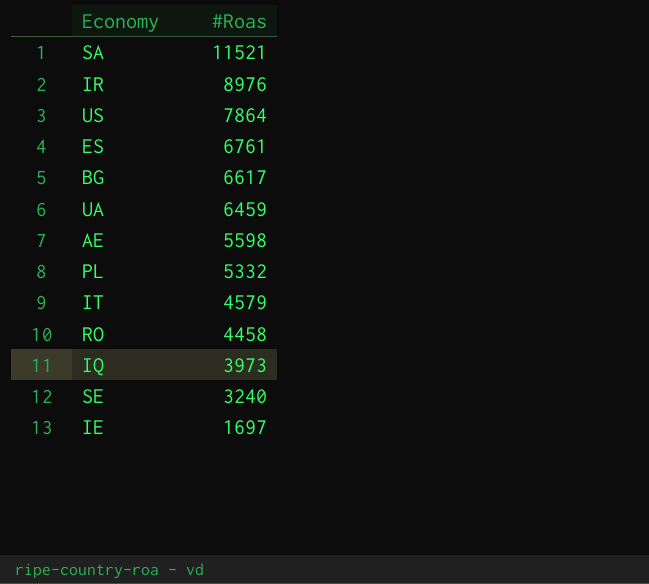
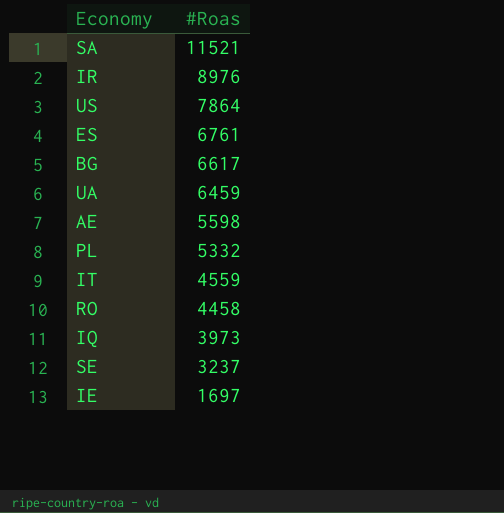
IT | #Roas: 4579 -> 4559
SE | #Roas: 3240 -> 3237

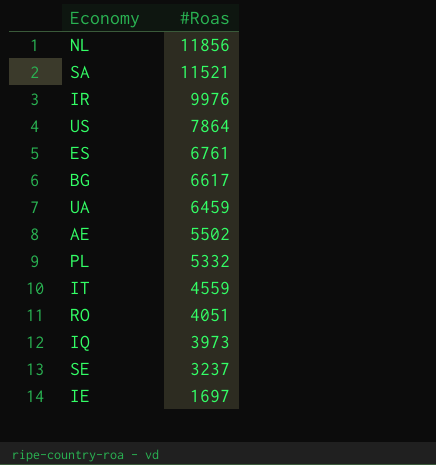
row NL: none -> 11856
IR | #Roas: 8976 -> 9976
AE | #Roas: 5598 -> 5502
RO | #Roas: 4458 -> 4051

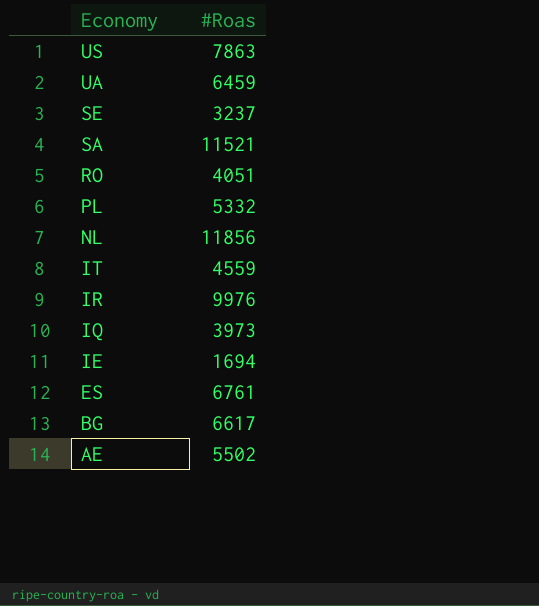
row order: #Roas descending -> Economy descending
US | #Roas: 7864 -> 7863
IE | #Roas: 1697 -> 1694

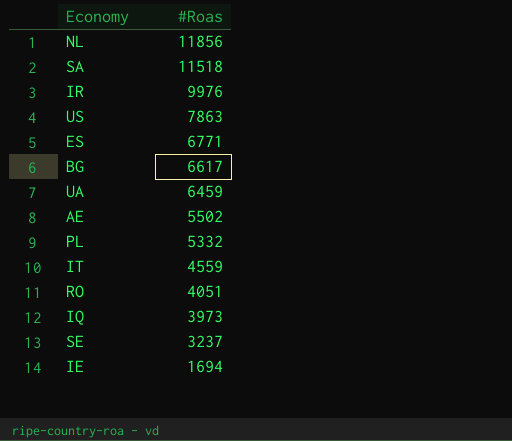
row order: Economy descending -> #Roas descending
SA | #Roas: 11521 -> 11518
ES | #Roas: 6761 -> 6771

